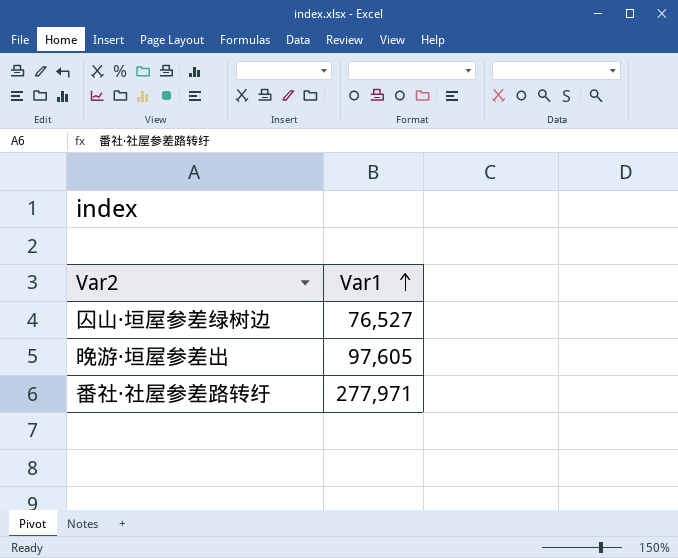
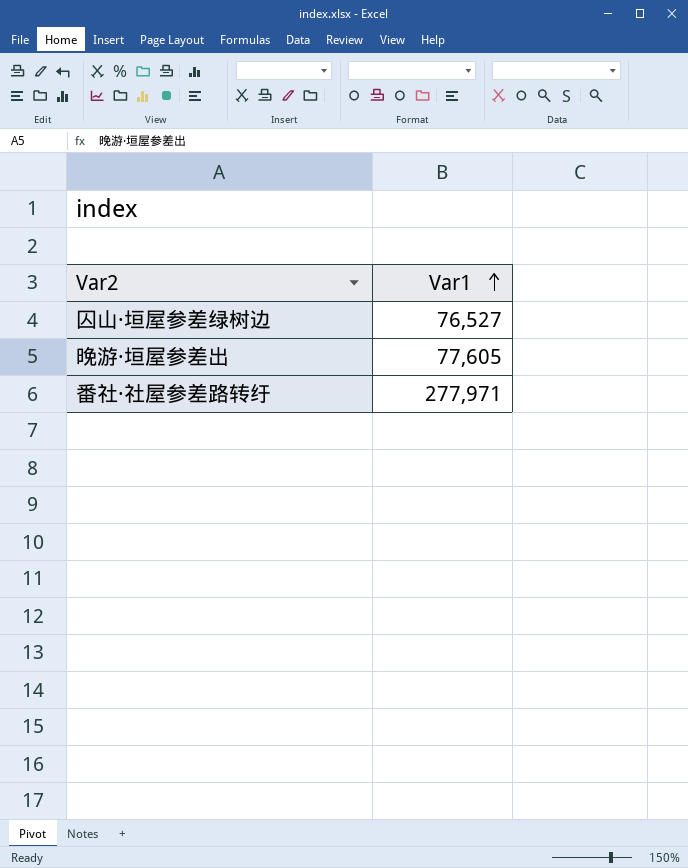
晚游·垣屋参差出 | Var1: 97,605 -> 77,605

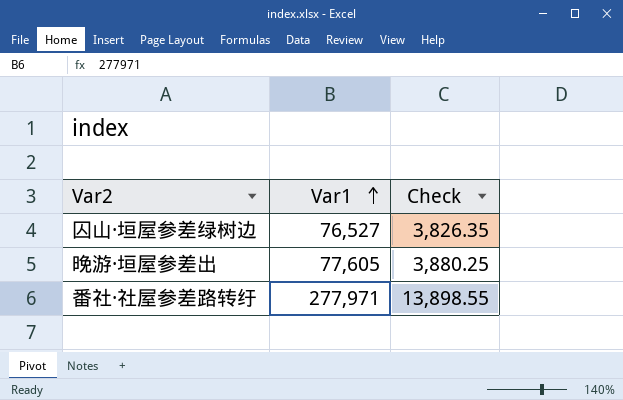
column Check | formula: none -> [Var1] * 0.05

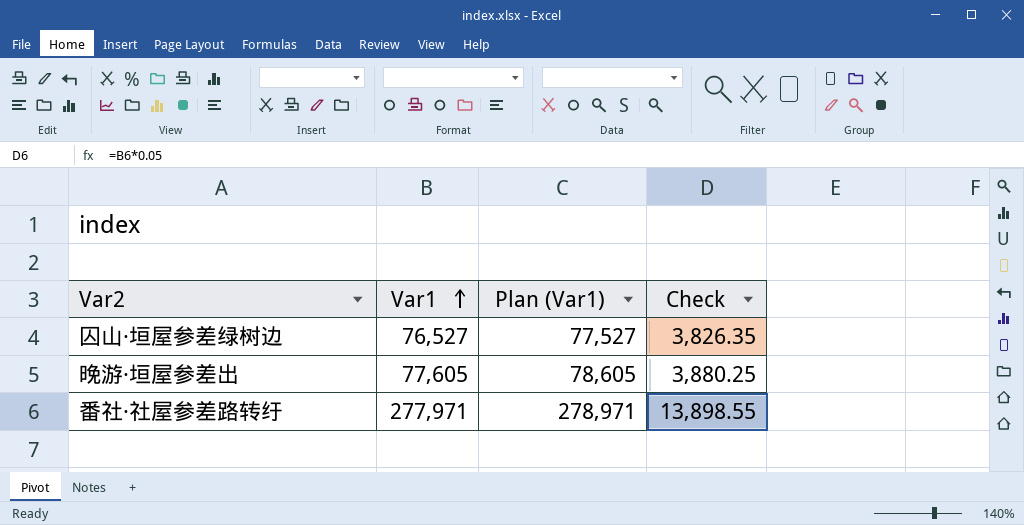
column Plan (Var1) | formula: none -> [Var1] + 1000

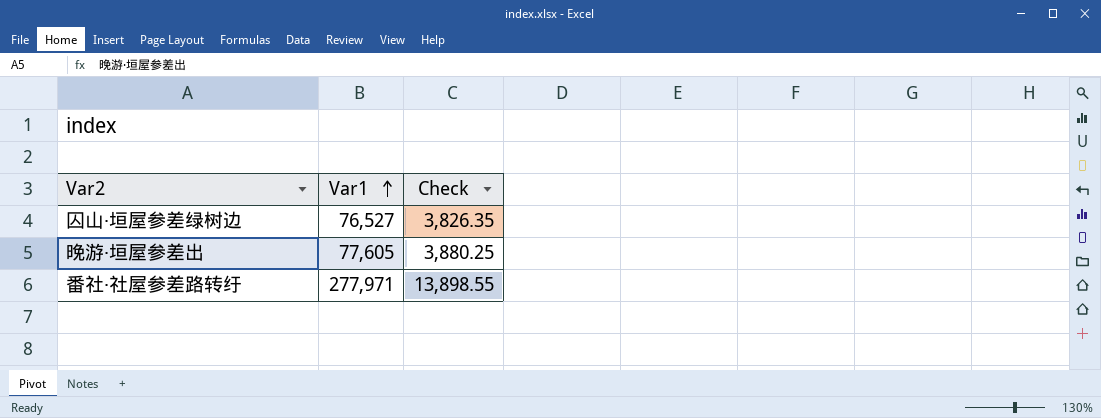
column Plan (Var1) | formula: [Var1] + 1000 -> none

